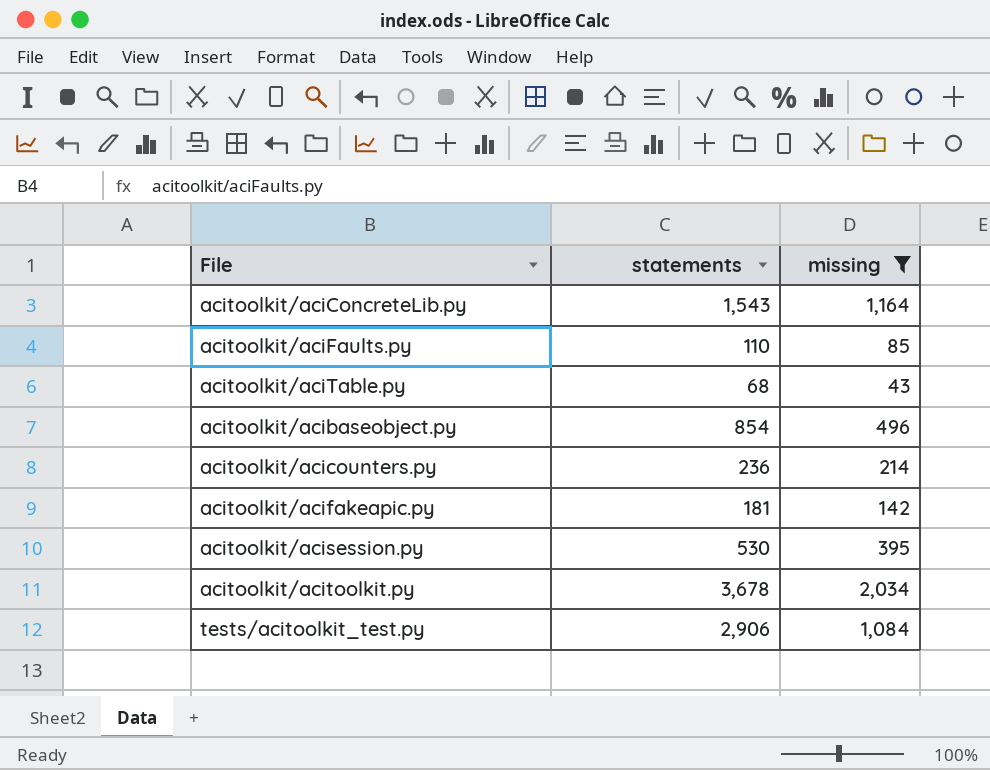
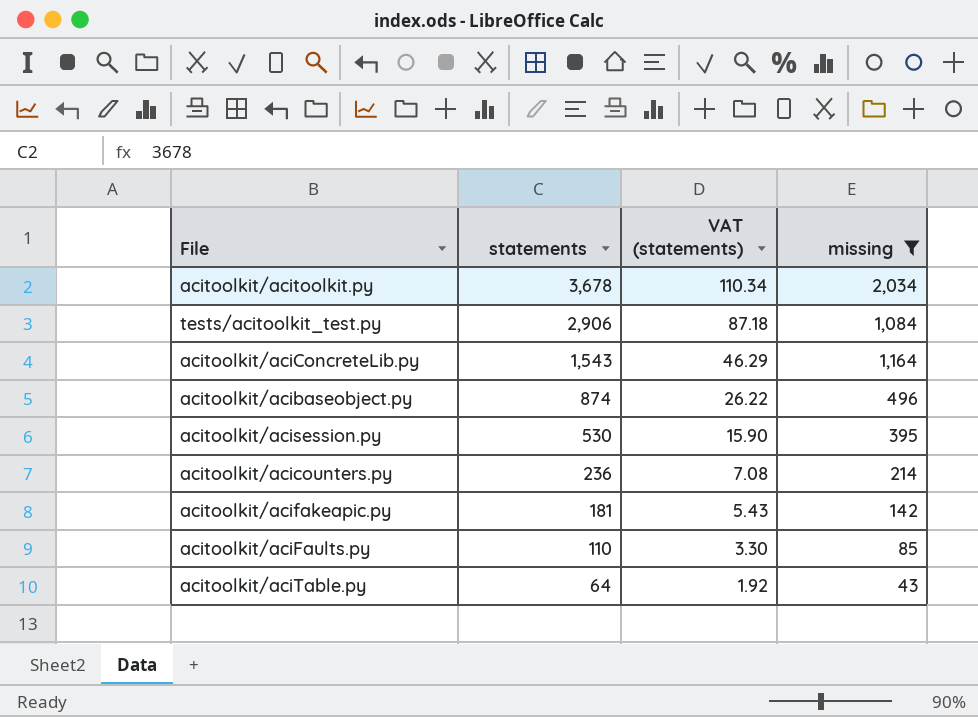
row order: none -> statements descending
column VAT (statements) | formula: none -> [statements] * 0.03
acitoolkit/acibaseobject.py | statements: 854 -> 874
acitoolkit/aciTable.py | statements: 68 -> 64

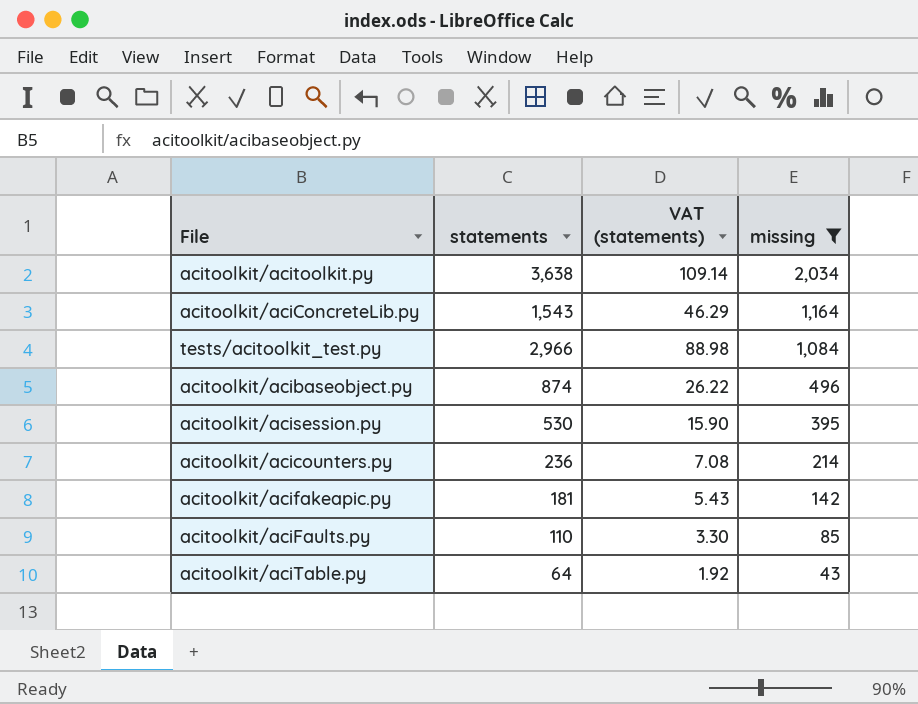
row order: statements descending -> missing descending
acitoolkit/acitoolkit.py | statements: 3,678 -> 3,638
acitoolkit/acitoolkit.py | VAT (statements): 110.34 -> 109.14
tests/acitoolkit_test.py | statements: 2,906 -> 2,966
tests/acitoolkit_test.py | VAT (statements): 87.18 -> 88.98

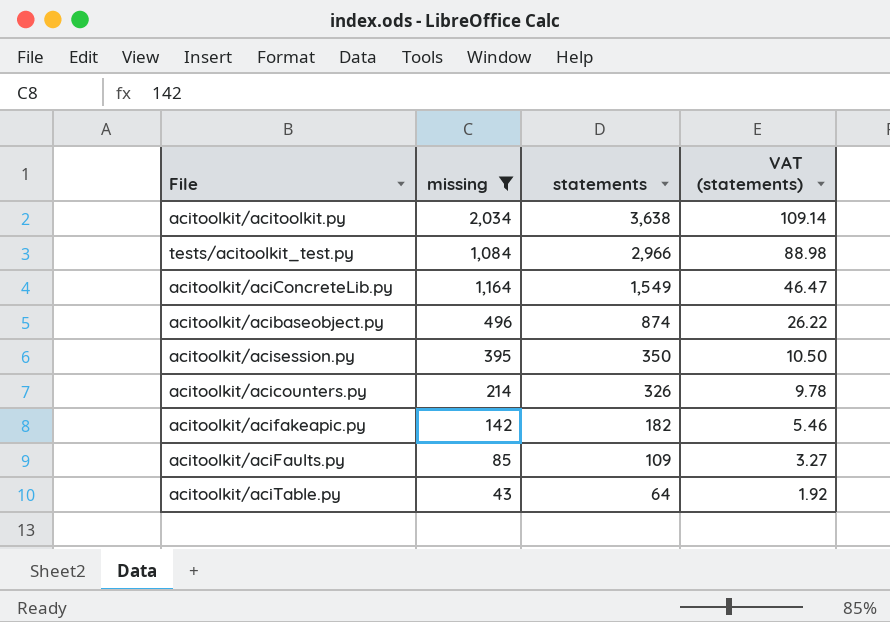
row order: missing descending -> statements descending
column missing | position: 4 -> 2
acitoolkit/aciConcreteLib.py | statements: 1,543 -> 1,549
acitoolkit/aciConcreteLib.py | VAT (statements): 46.29 -> 46.47
acitoolkit/acisession.py | statements: 530 -> 350
acitoolkit/acisession.py | VAT (statements): 15.90 -> 10.50
acitoolkit/acicounters.py | statements: 236 -> 326
acitoolkit/acicounters.py | VAT (statements): 7.08 -> 9.78
acitoolkit/acifakeapic.py | statements: 181 -> 182
acitoolkit/acifakeapic.py | VAT (statements): 5.43 -> 5.46
acitoolkit/aciFaults.py | statements: 110 -> 109
acitoolkit/aciFaults.py | VAT (statements): 3.30 -> 3.27

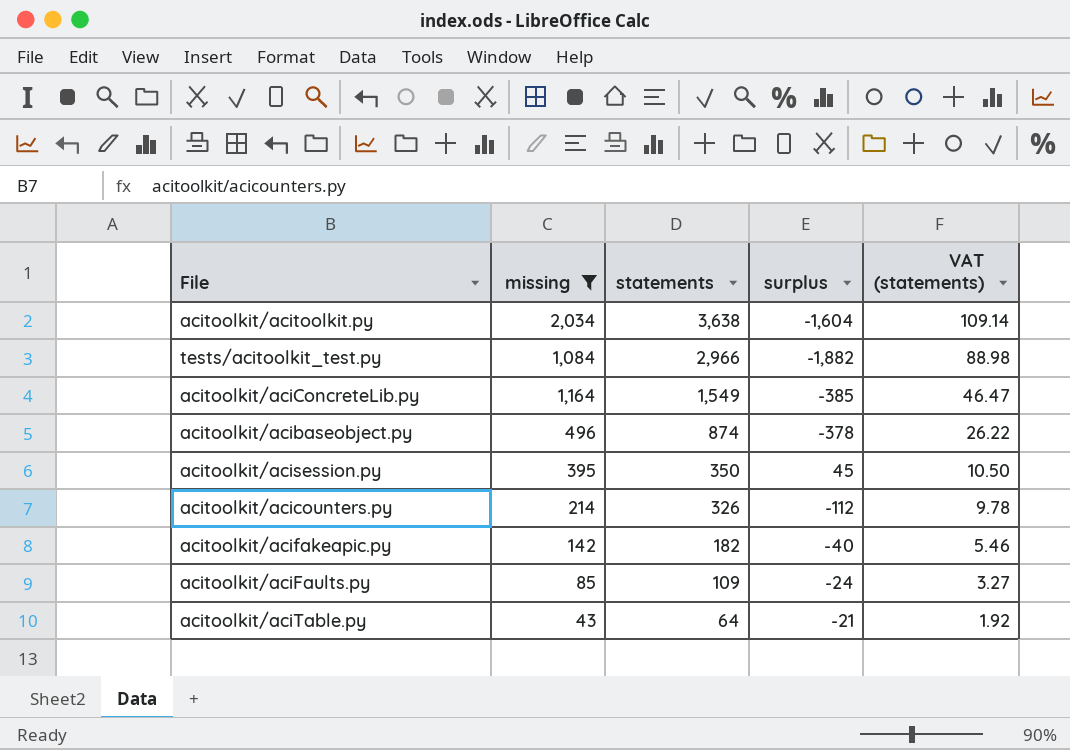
column surplus | formula: none -> [missing] - [statements]

